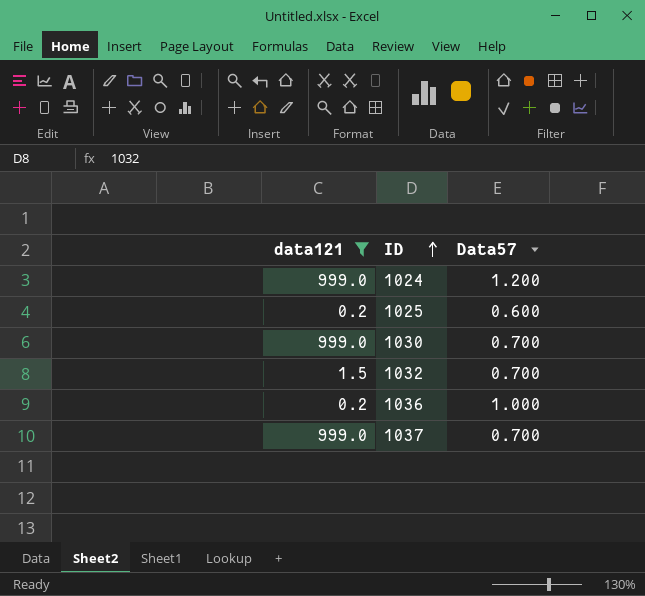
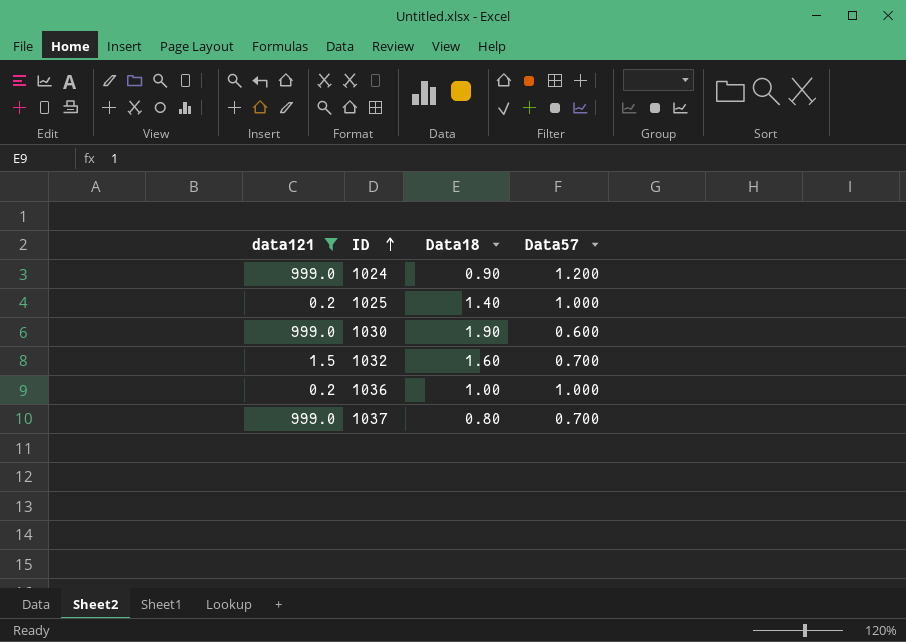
column Data18 | position: none -> 3
1025 | Data57: 0.600 -> 1.000
1030 | Data57: 0.700 -> 0.600

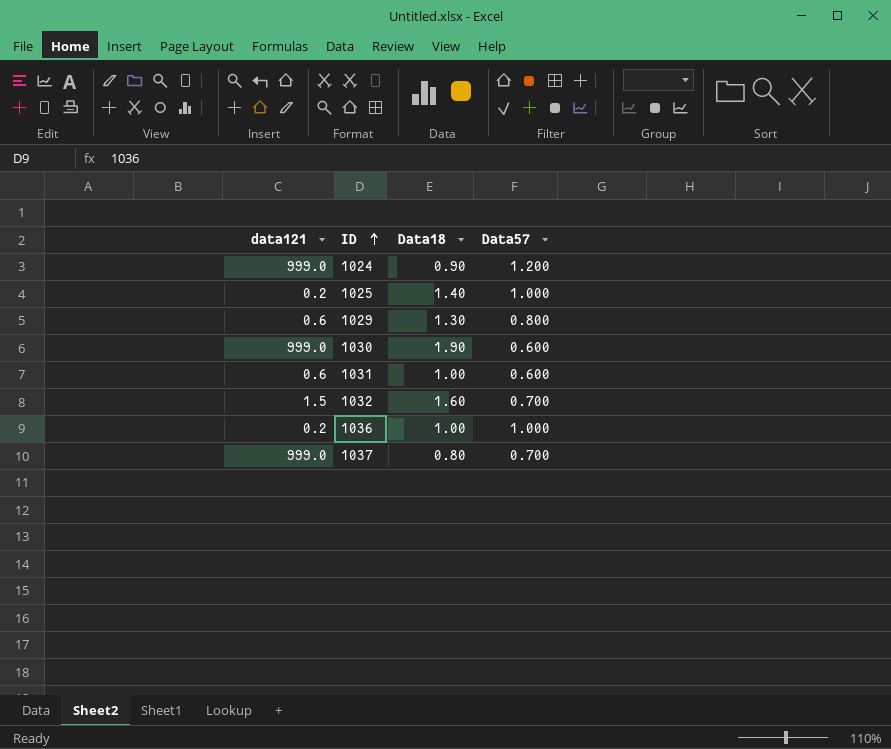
filter: data121 != 0.6 -> none

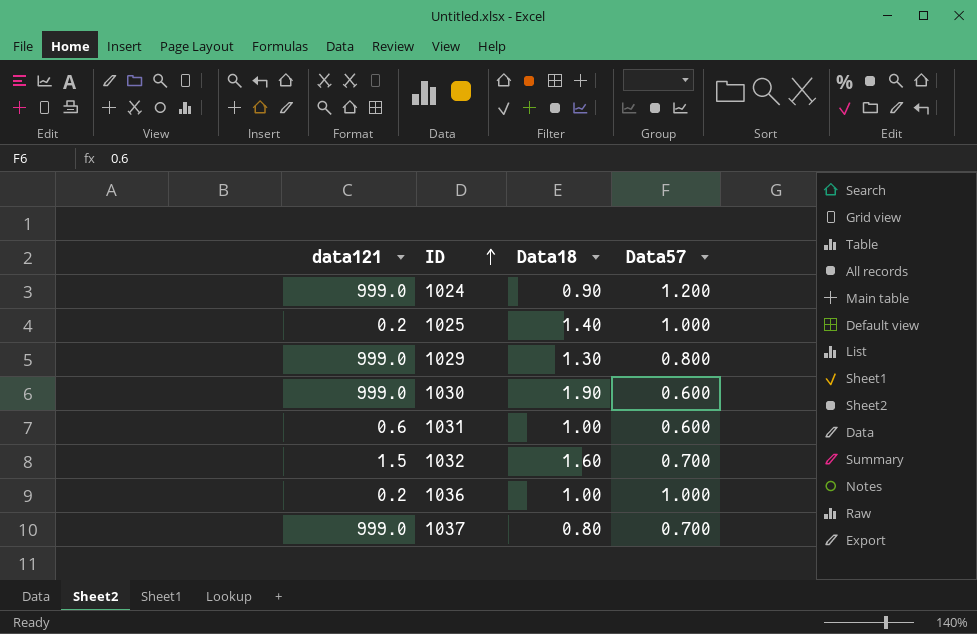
1029 | data121: 0.6 -> 999.0

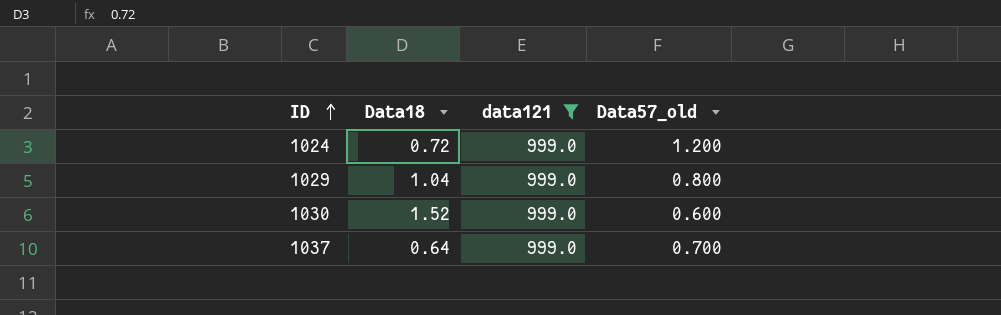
filter: none -> data121 = 999.0
column data121 | position: 1 -> 3
column name: Data57 -> Data57_old
1024 | Data18: 0.90 -> 0.72
1029 | Data18: 1.30 -> 1.04
1030 | Data18: 1.90 -> 1.52
1037 | Data18: 0.80 -> 0.64

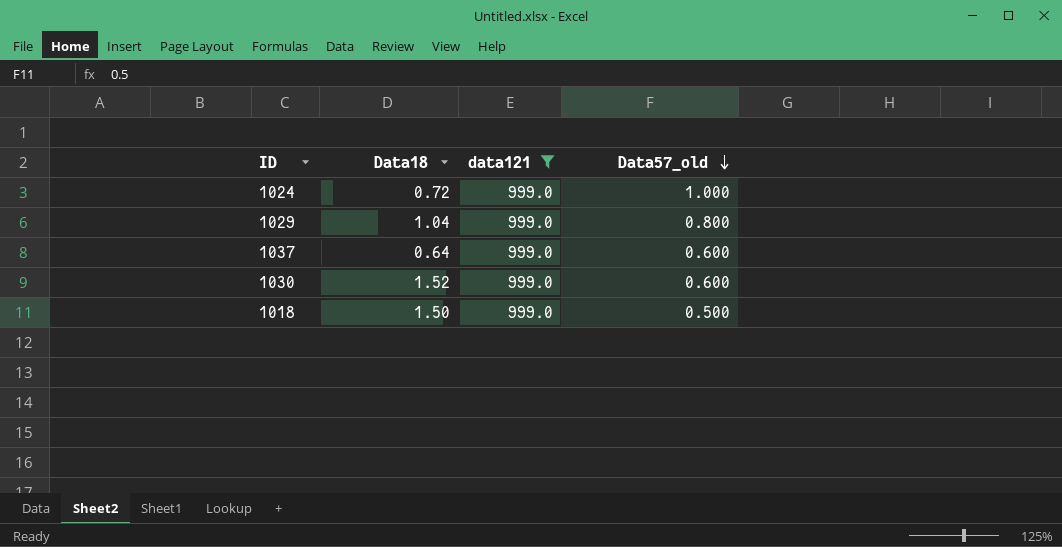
row order: ID ascending -> Data57_old descending
1024 | Data57_old: 1.200 -> 1.000
1037 | Data57_old: 0.700 -> 0.600
row 1018: none -> 1.50 | 999.0 | 0.500

